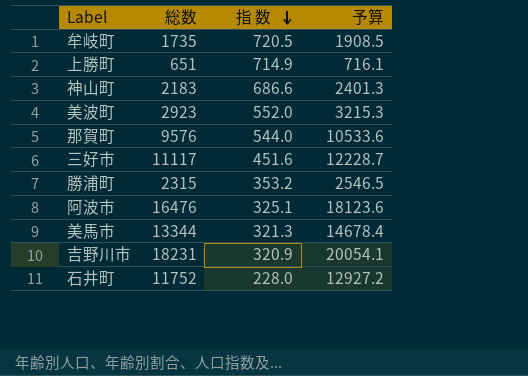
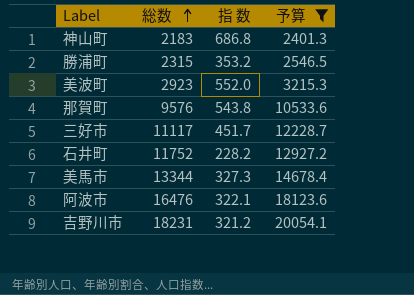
filter: none -> 予算 >= 2401.3
row order: 指 数 descending -> 総数 ascending
神山町 | 指 数: 686.6 -> 686.8
那賀町 | 指 数: 544.0 -> 543.8
三好市 | 指 数: 451.6 -> 451.7
石井町 | 指 数: 228.0 -> 228.2
美馬市 | 指 数: 321.3 -> 327.3
阿波市 | 指 数: 325.1 -> 322.1
吉野川市 | 指 数: 320.9 -> 321.2

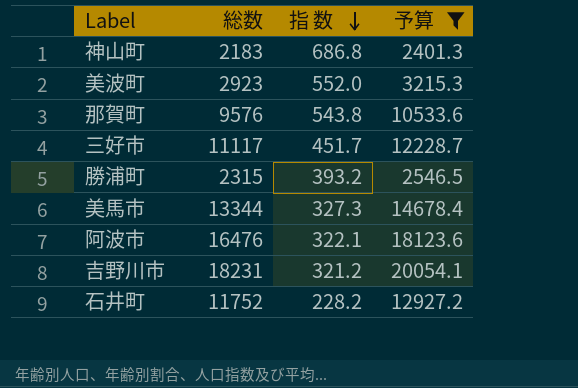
row order: 総数 ascending -> 指 数 descending
勝浦町 | 指 数: 353.2 -> 393.2

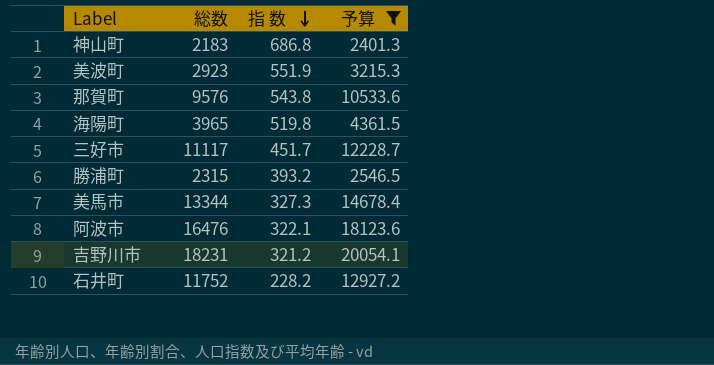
美波町 | 指 数: 552.0 -> 551.9
row 海陽町: none -> 3965 | 519.8 | 4361.5

